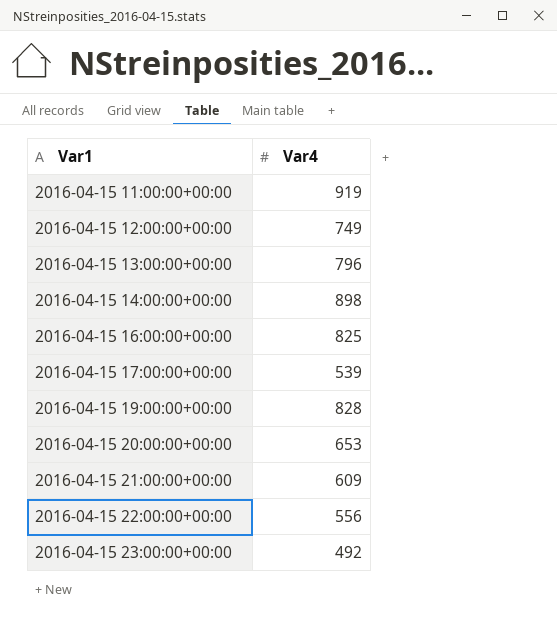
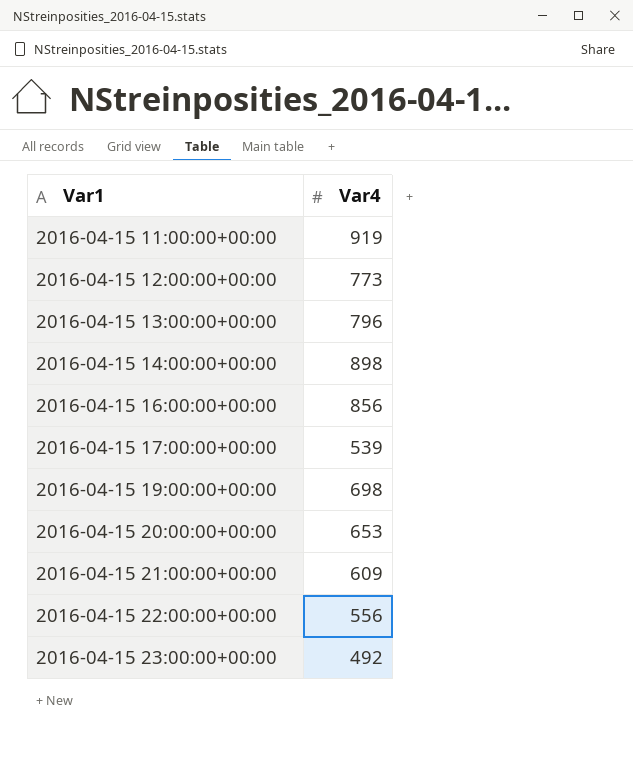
2016-04-15 12:00:00+00:00 | Var4: 749 -> 773
2016-04-15 16:00:00+00:00 | Var4: 825 -> 856
2016-04-15 19:00:00+00:00 | Var4: 828 -> 698

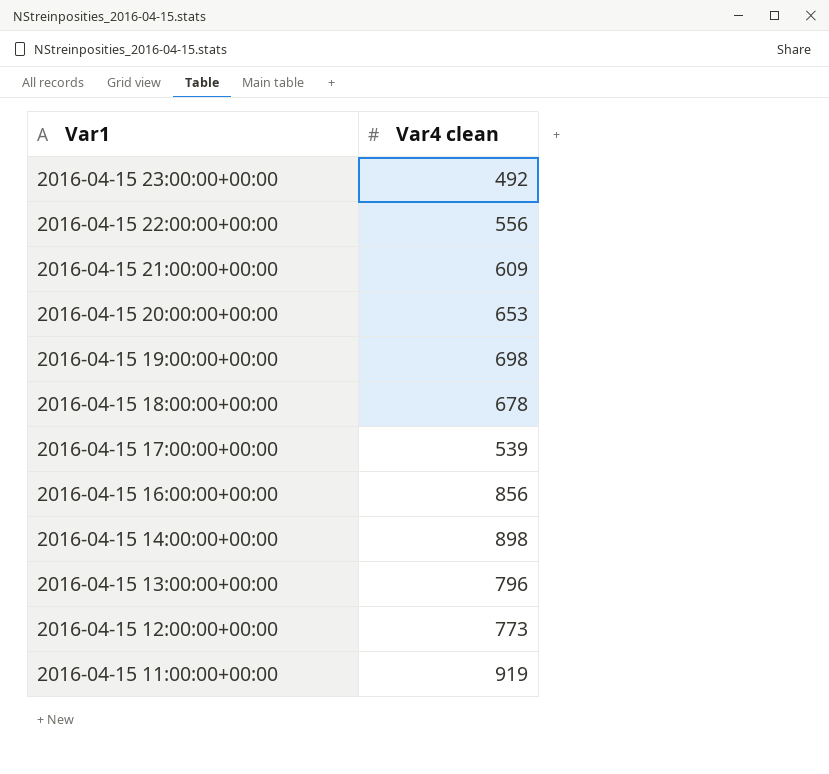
row order: Var1 ascending -> Var1 descending
column name: Var4 -> Var4 clean
row 2016-04-15 18:00:00+00:00: none -> 678

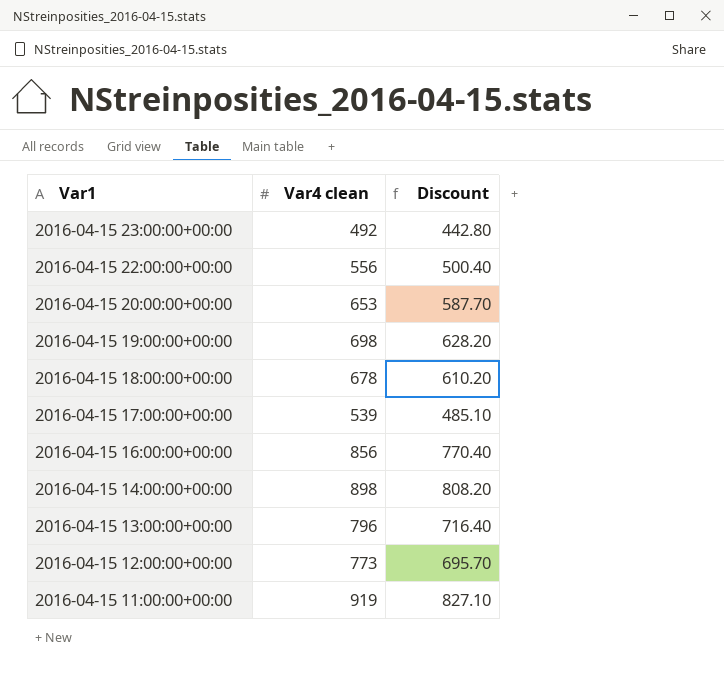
column Discount | formula: none -> [Var4 clean] * 0.9
row 2016-04-15 21:00:00+00:00: 609 -> none

